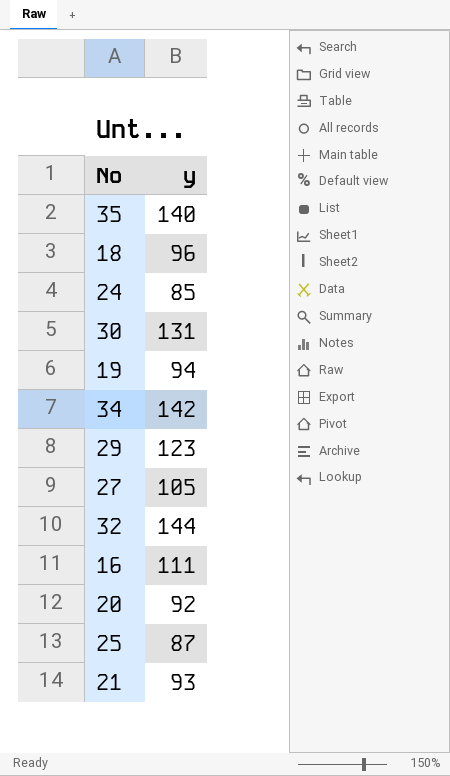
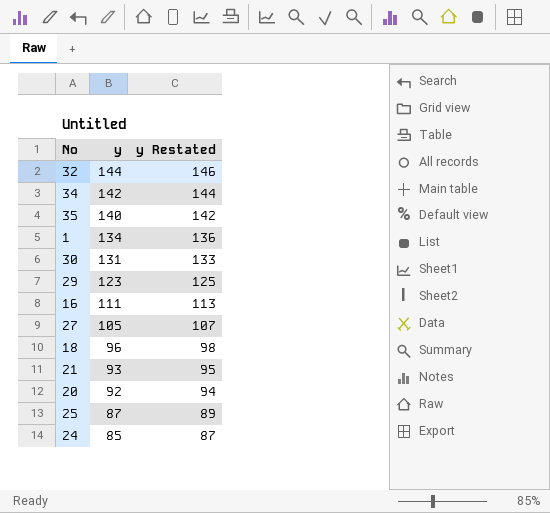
row order: none -> y descending
column y Restated | formula: none -> [y] + 2
row 19: 94 -> none
row 1: none -> 134 | 136

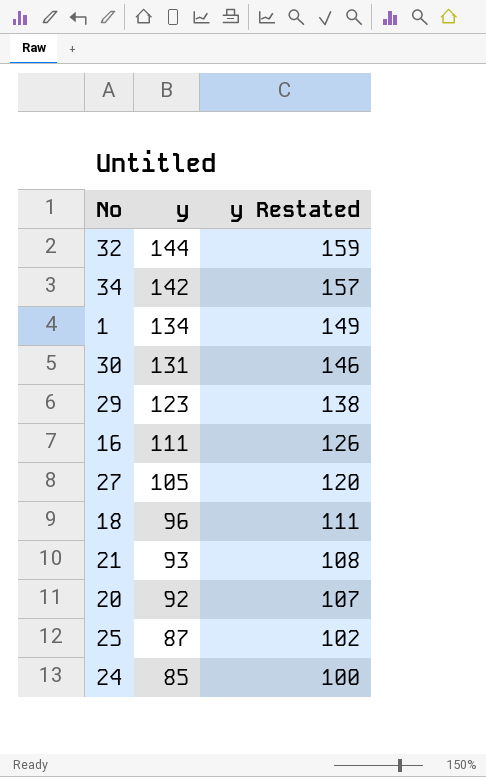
column y Restated | formula: [y] + 2 -> [y] + 15
row 35: 140 | 142 -> none

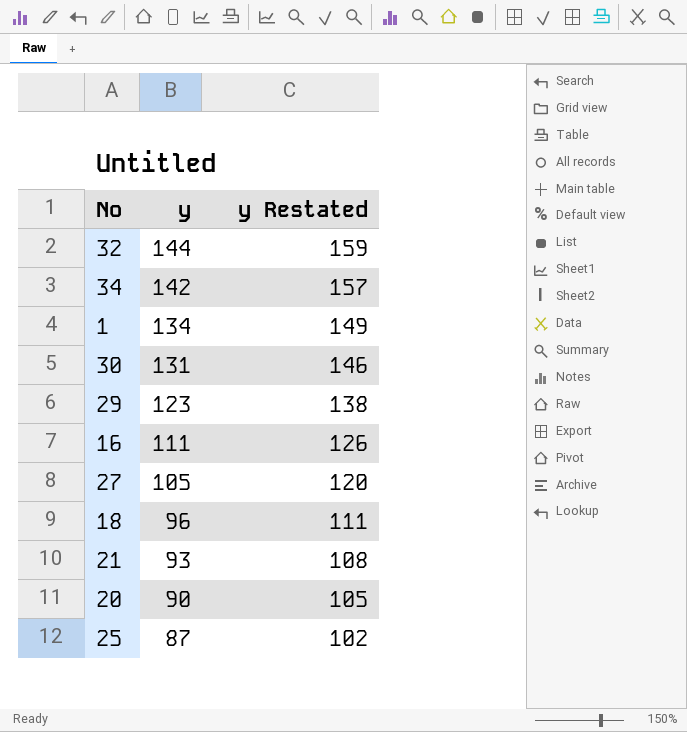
row 24: 85 | 100 -> none
20 | y: 92 -> 90
20 | y Restated: 107 -> 105

